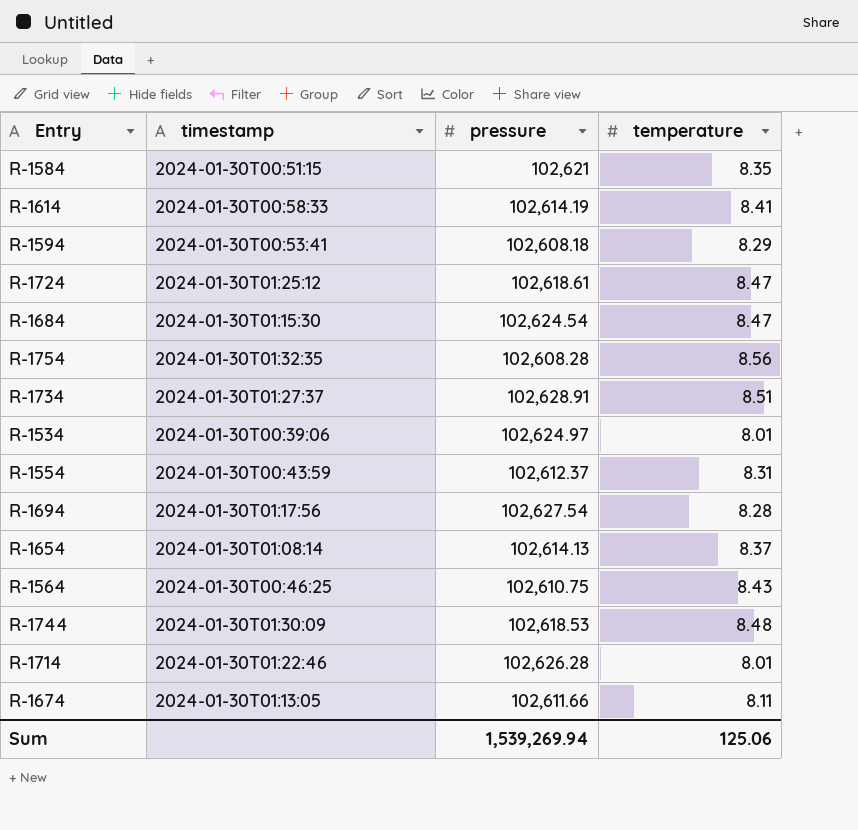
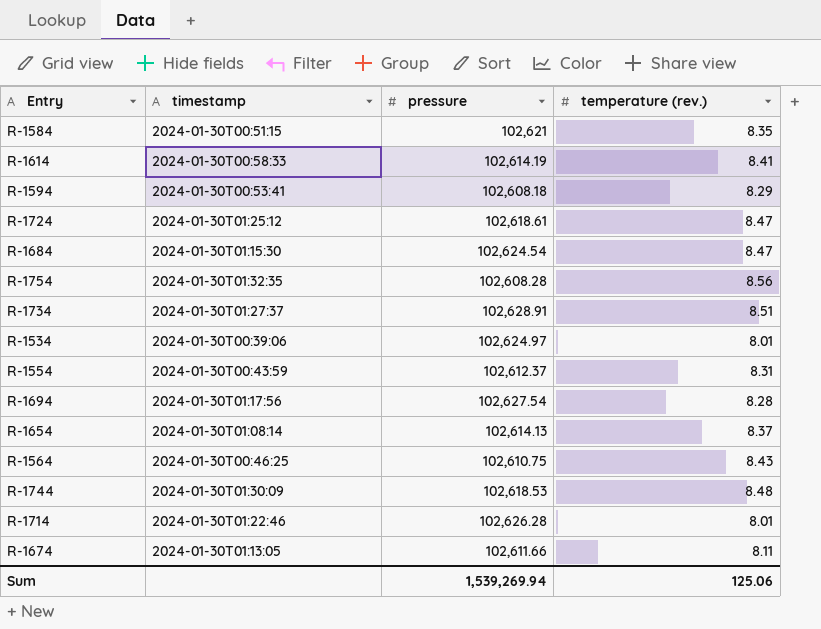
column name: temperature -> temperature (rev.)

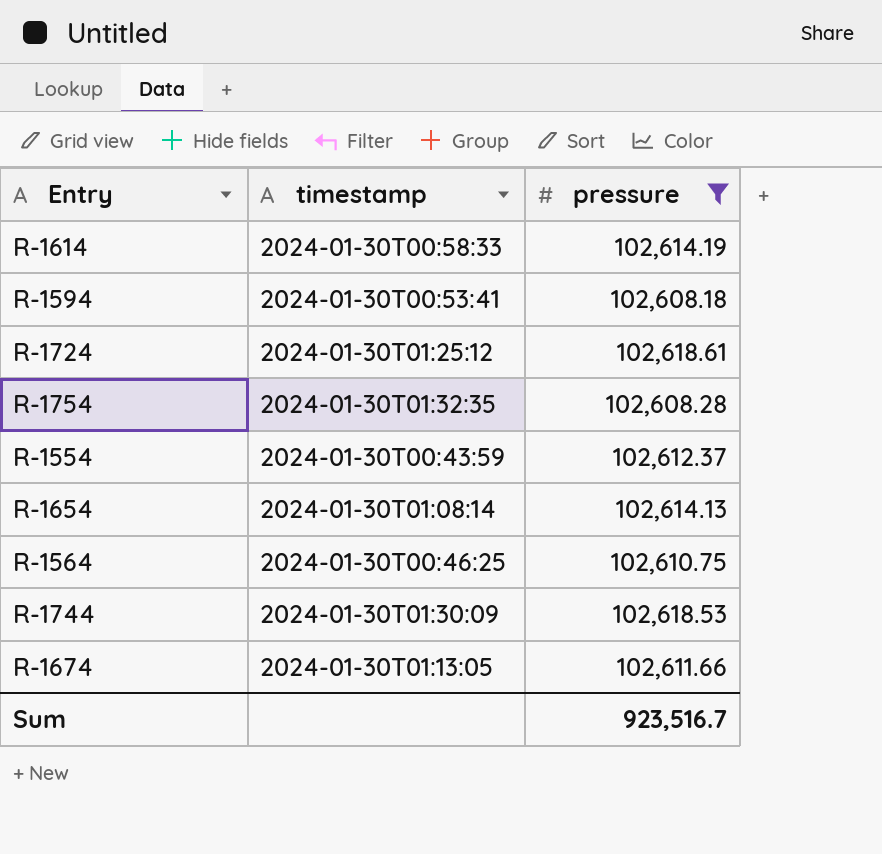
filter: none -> pressure <= 102,618.61
column temperature (rev.) | position: 4 -> none
Sum | pressure: 1,539,269.94 -> 923,516.7

